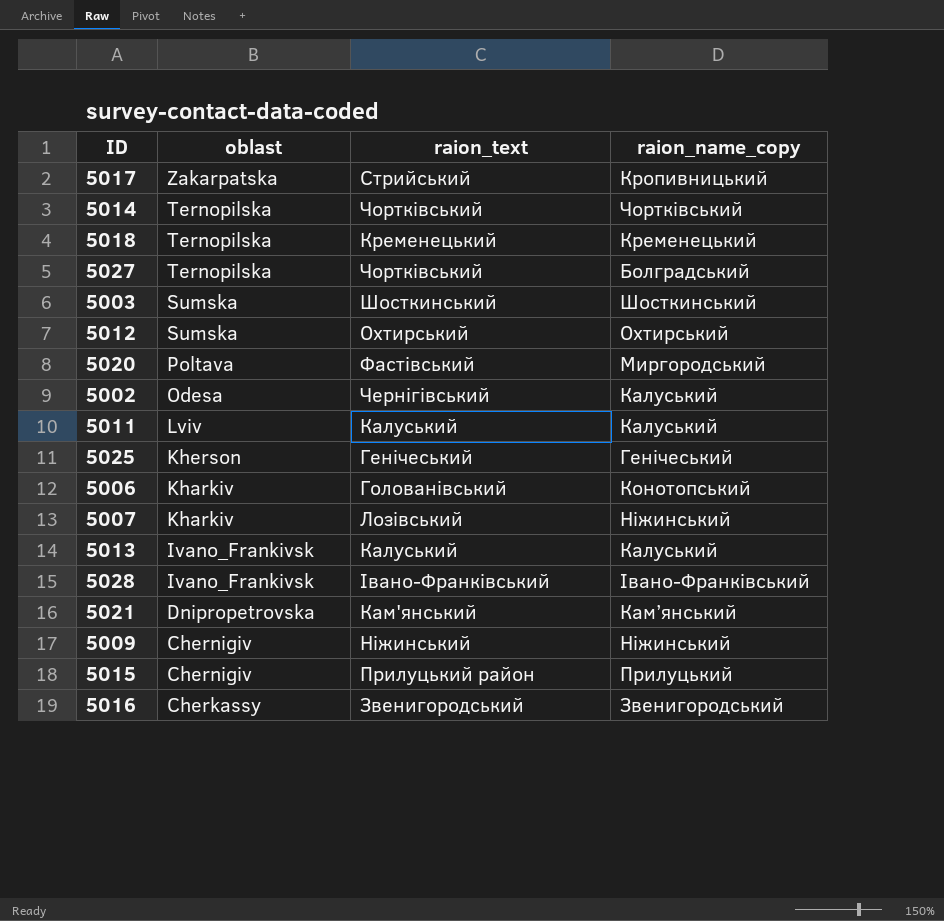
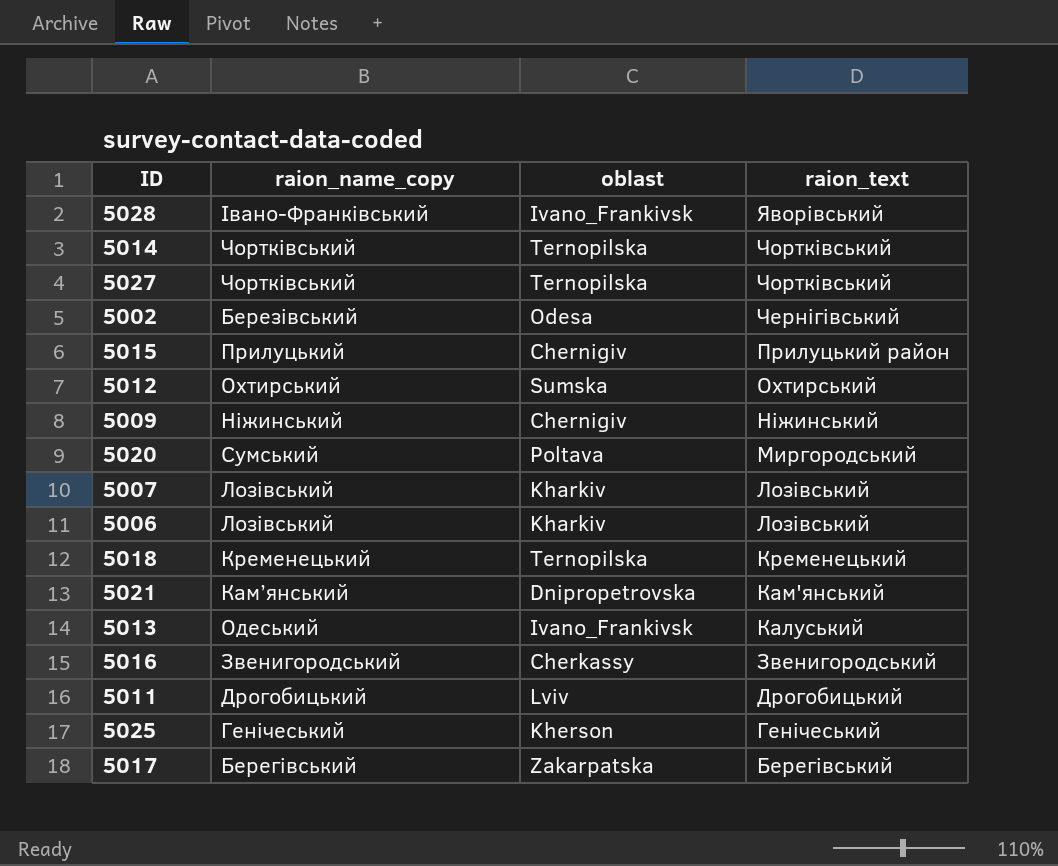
row order: oblast descending -> raion_text descending
column raion_name_copy | position: 4 -> 2
row 5003: Sumska | Шосткинський | Шосткинський -> none
5028 | raion_text: Івано-Франківський -> Яворівський
5027 | raion_name_copy: Болградський -> Чортківський
5002 | raion_name_copy: Калуський -> Березівський
5020 | raion_name_copy: Миргородський -> Сумський
5020 | raion_text: Фастівський -> Миргородський
5007 | raion_name_copy: Ніжинський -> Лозівський
5006 | raion_name_copy: Конотопський -> Лозівський
5006 | raion_text: Голованівський -> Лозівський
5013 | raion_name_copy: Калуський -> Одеський
5011 | raion_name_copy: Калуський -> Дрогобицький
5011 | raion_text: Калуський -> Дрогобицький
5017 | raion_name_copy: Кропивницький -> Берегівський
5017 | raion_text: Стрийський -> Берегівський

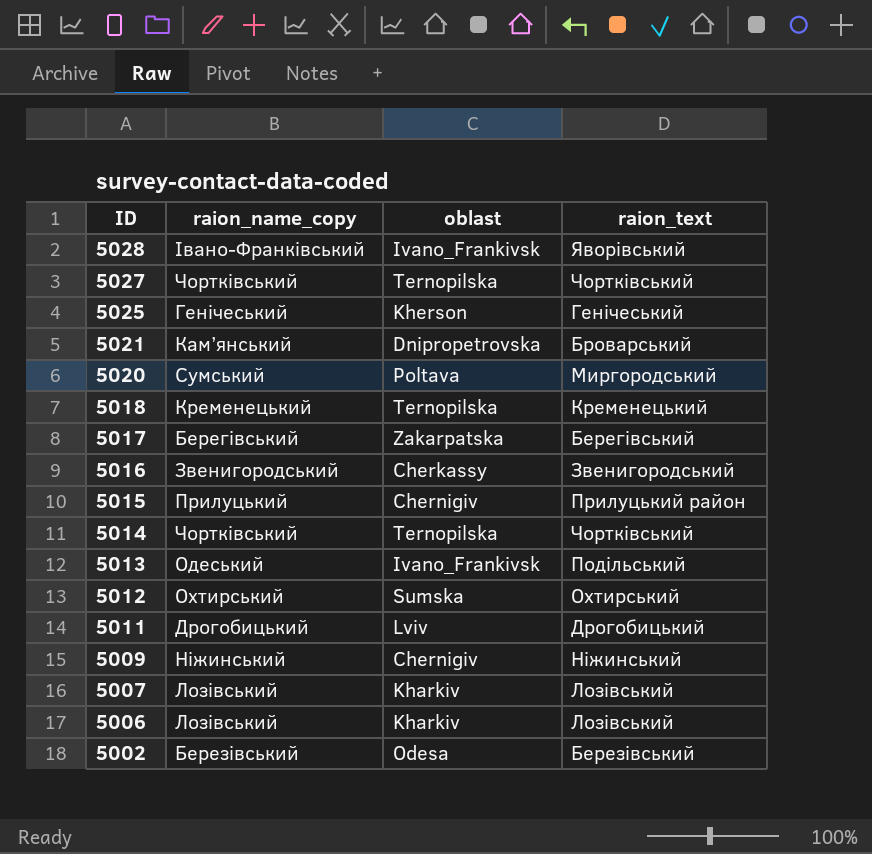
row order: raion_text descending -> ID descending
5021 | raion_text: Кам'янський -> Броварський
5013 | raion_text: Калуський -> Подільський
5002 | raion_text: Чернігівський -> Березівський

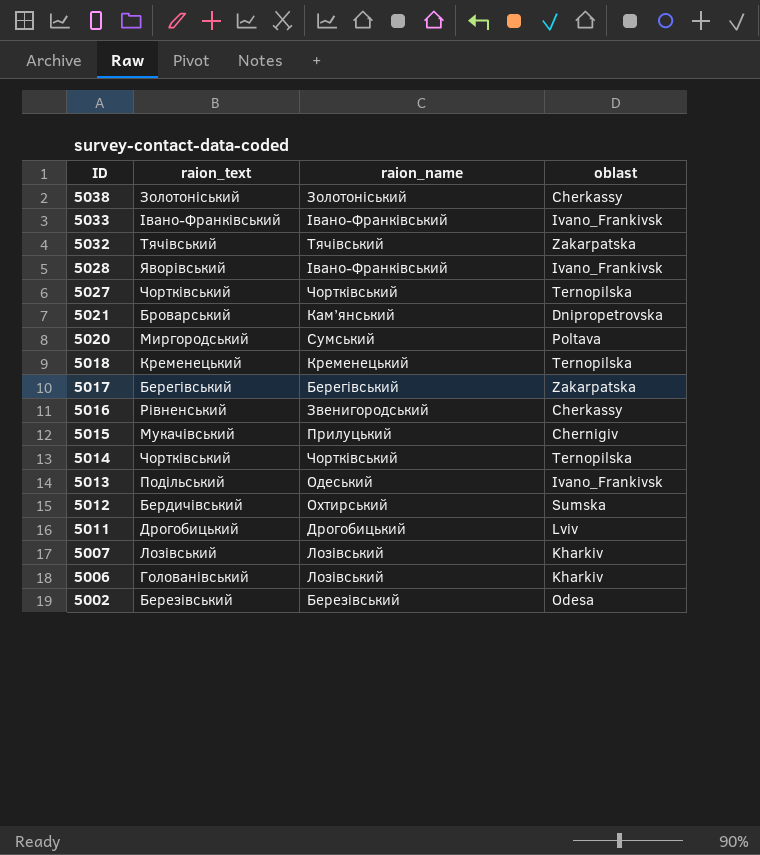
column raion_text | position: 4 -> 2
column name: raion_name_copy -> raion_name
row 5025: Генічеський | Kherson | Генічеський -> none
row 5009: Ніжинський | Chernigiv | Ніжинський -> none
row 5038: none -> Золотоніський | Золотоніський | Cherkassy
row 5033: none -> Івано-Франківський | Івано-Франківський | Ivano_Frankivsk
row 5032: none -> Тячівський | Тячівський | Zakarpatska
5016 | raion_text: Звенигородський -> Рівненський
5015 | raion_text: Прилуцький район -> Мукачівський
5012 | raion_text: Охтирський -> Бердичівський
5006 | raion_text: Лозівський -> Голованівський

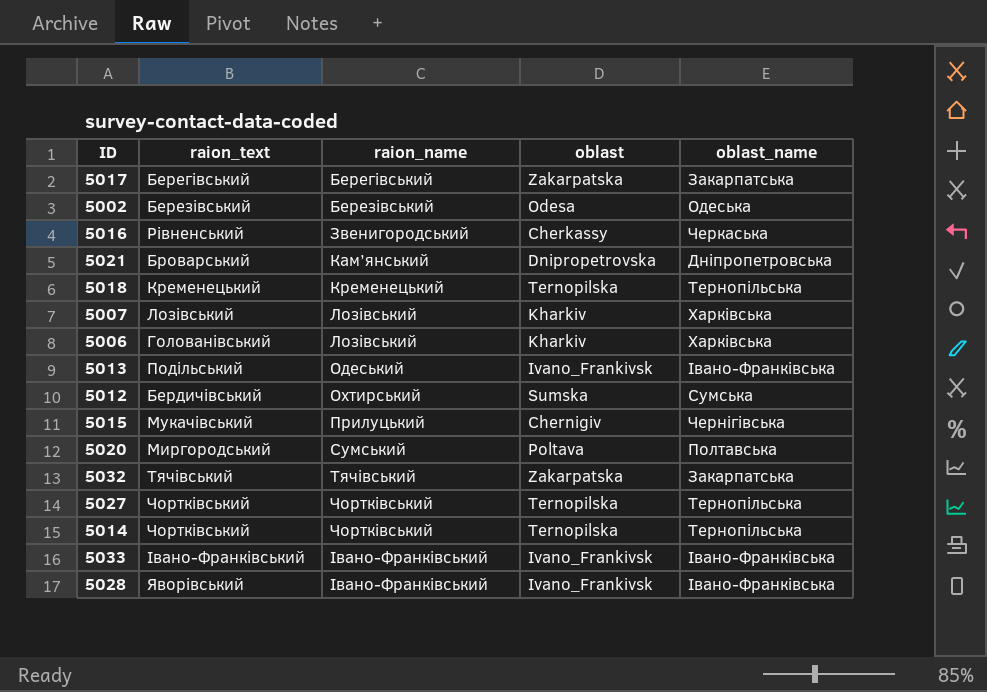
row order: ID descending -> raion_name ascending
column oblast_name | position: none -> 5
row 5038: Золотоніський | Золотоніський | Cherkassy -> none
row 5011: Дрогобицький | Дрогобицький | Lviv -> none

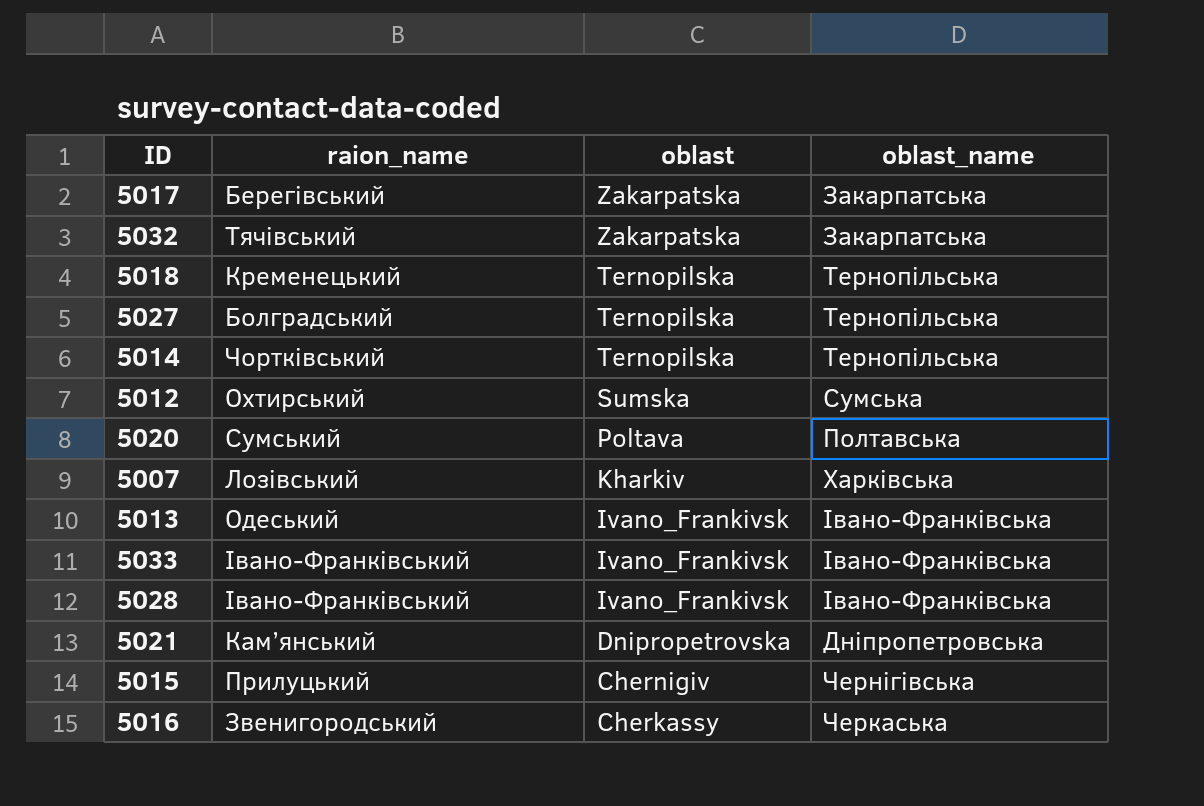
row order: raion_name ascending -> oblast descending
column raion_text | position: 2 -> none
row 5002: Березівський | Березівський | Odesa | Одеська -> none
row 5006: Голованівський | Лозівський | Kharkiv | Харківська -> none
5027 | raion_name: Чортківський -> Болградський

